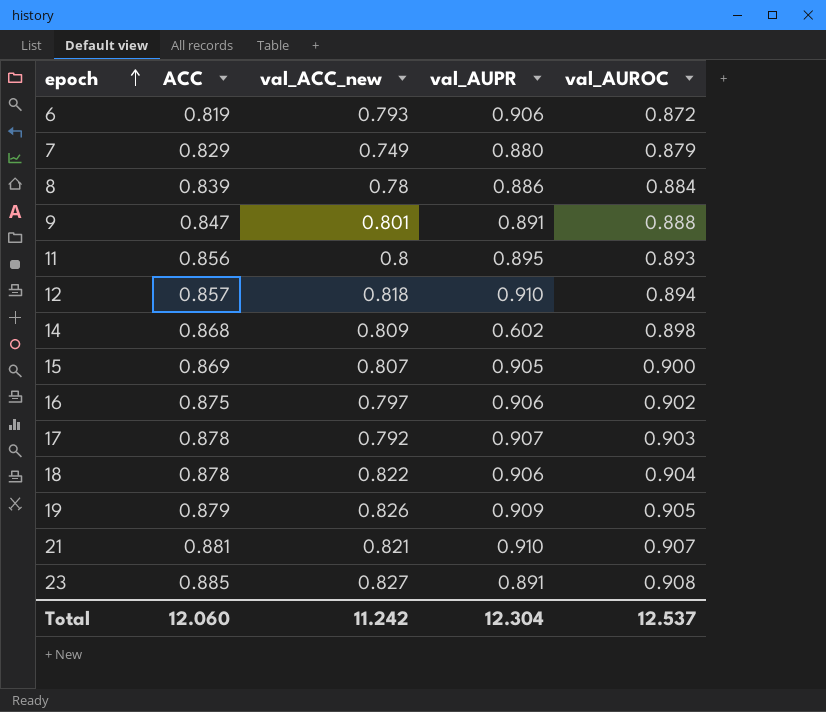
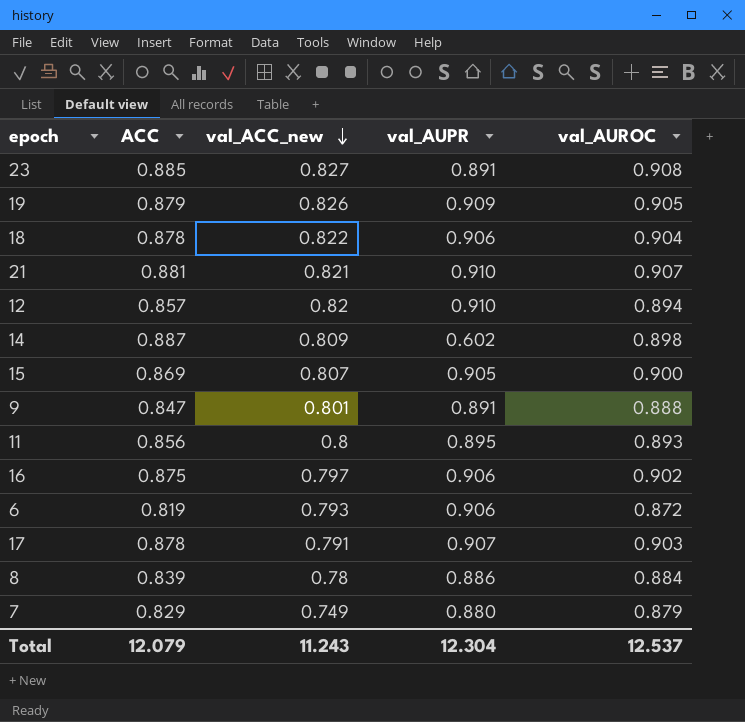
row order: epoch ascending -> val_ACC_new descending
12 | val_ACC_new: 0.818 -> 0.82
14 | ACC: 0.868 -> 0.887
17 | val_ACC_new: 0.792 -> 0.791
Total | ACC: 12.060 -> 12.079
Total | val_ACC_new: 11.242 -> 11.243

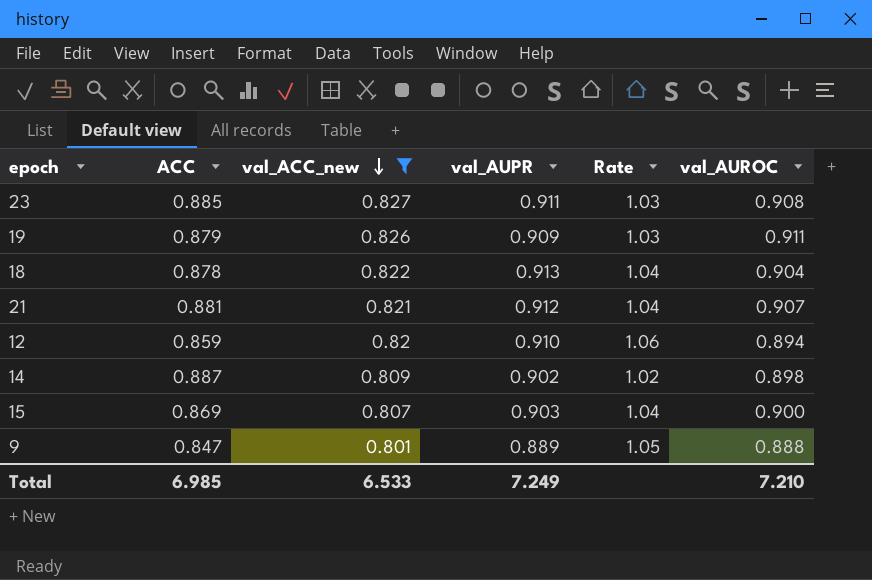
filter: none -> val_ACC_new >= 0.801
column Rate | formula: none -> [val_AUPR] / [ACC]
23 | val_AUPR: 0.891 -> 0.911
19 | val_AUROC: 0.905 -> 0.911
18 | val_AUPR: 0.906 -> 0.913
21 | val_AUPR: 0.910 -> 0.912
12 | ACC: 0.857 -> 0.859
14 | val_AUPR: 0.602 -> 0.902
15 | val_AUPR: 0.905 -> 0.903
9 | val_AUPR: 0.891 -> 0.889
Total | ACC: 12.079 -> 6.985
Total | val_ACC_new: 11.243 -> 6.533
Total | val_AUPR: 12.304 -> 7.249
Total | val_AUROC: 12.537 -> 7.210

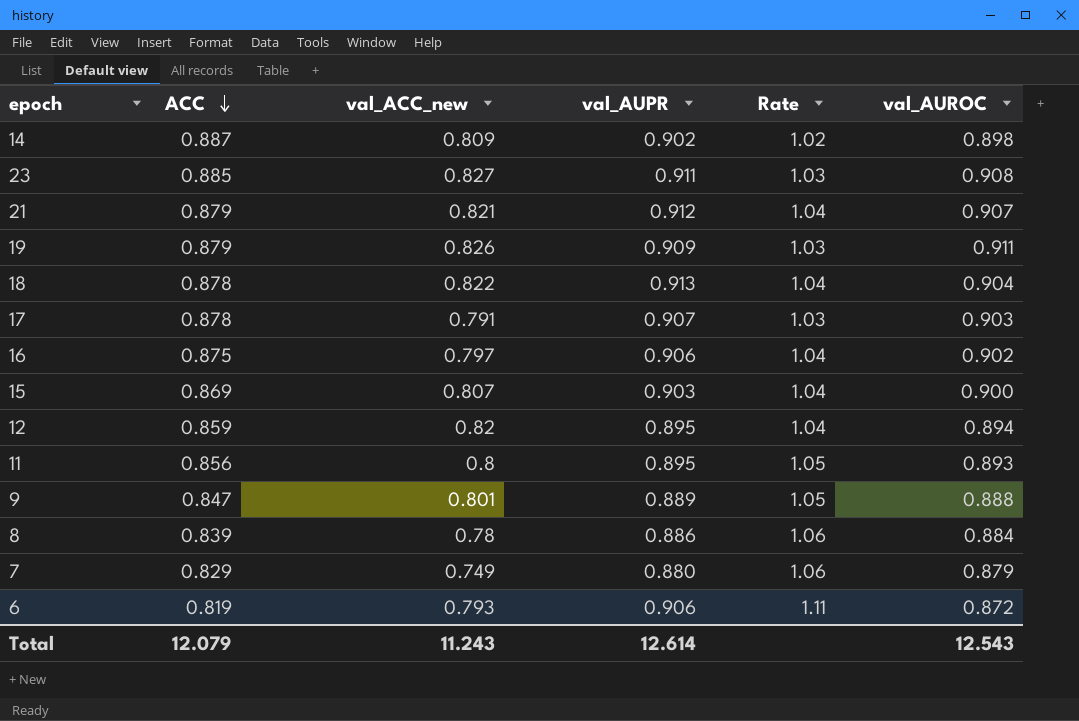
filter: val_ACC_new >= 0.801 -> none
row order: val_ACC_new descending -> ACC descending
21 | ACC: 0.881 -> 0.879
12 | val_AUPR: 0.910 -> 0.895
12 | Rate: 1.06 -> 1.04
Total | ACC: 6.985 -> 12.079
Total | val_ACC_new: 6.533 -> 11.243
Total | val_AUPR: 7.249 -> 12.614
Total | val_AUROC: 7.210 -> 12.543

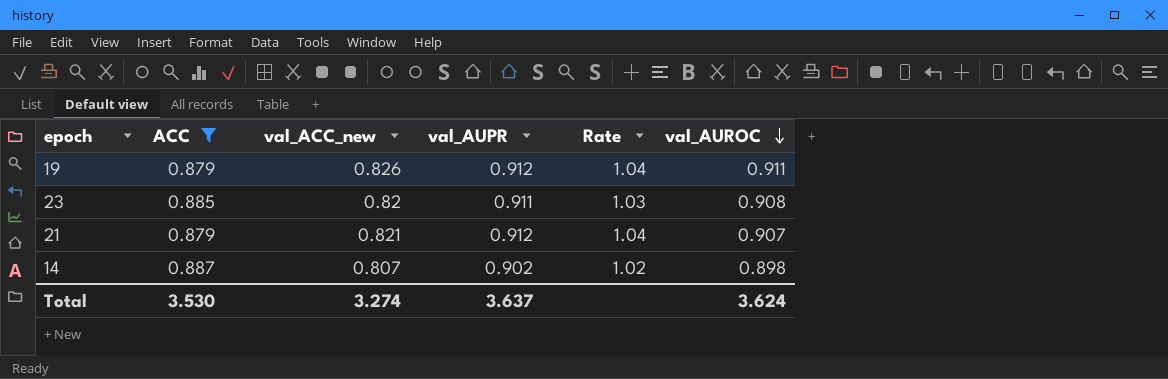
filter: none -> ACC >= 0.879
row order: ACC descending -> val_AUROC descending
19 | val_AUPR: 0.909 -> 0.912
19 | Rate: 1.03 -> 1.04
23 | val_ACC_new: 0.827 -> 0.82
14 | val_ACC_new: 0.809 -> 0.807
Total | ACC: 12.079 -> 3.530
Total | val_ACC_new: 11.243 -> 3.274
Total | val_AUPR: 12.614 -> 3.637
Total | val_AUROC: 12.543 -> 3.624

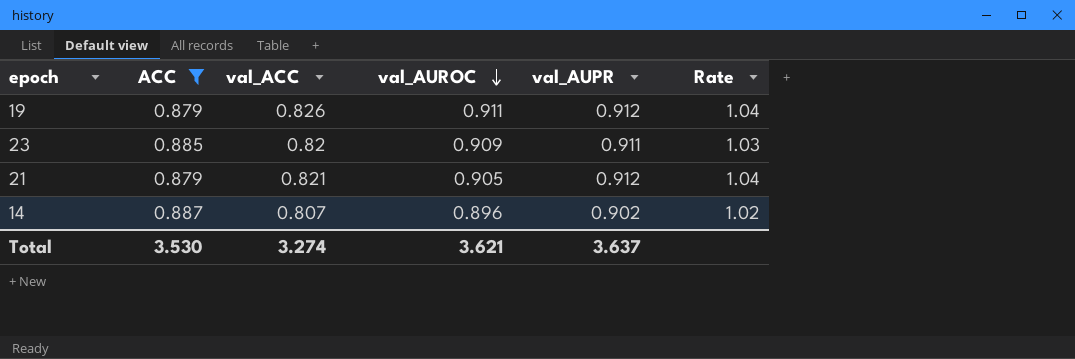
column name: val_ACC_new -> val_ACC
column val_AUROC | position: 6 -> 4
23 | val_AUROC: 0.908 -> 0.909
21 | val_AUROC: 0.907 -> 0.905
14 | val_AUROC: 0.898 -> 0.896
Total | val_AUROC: 3.624 -> 3.621

